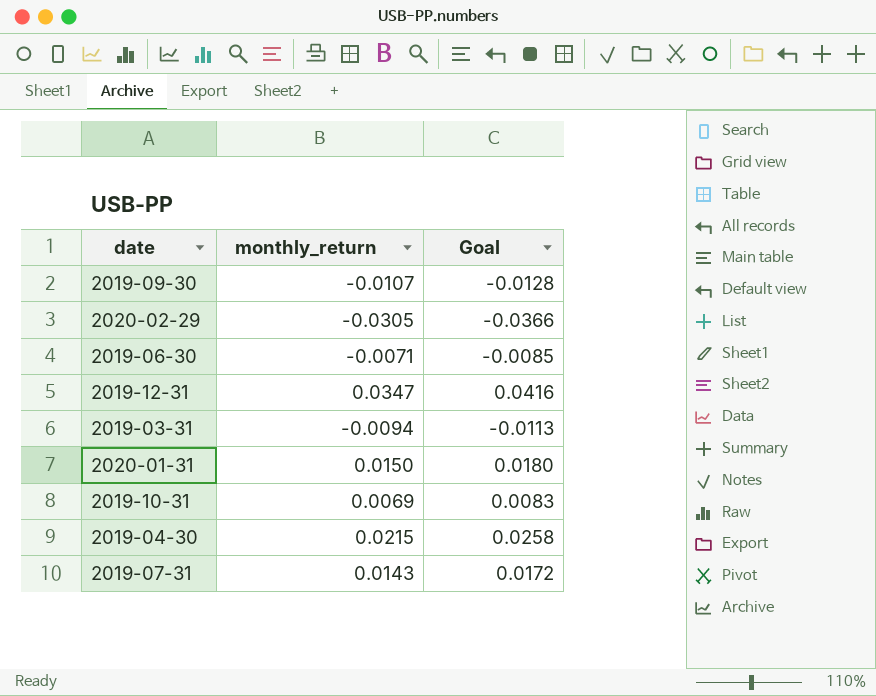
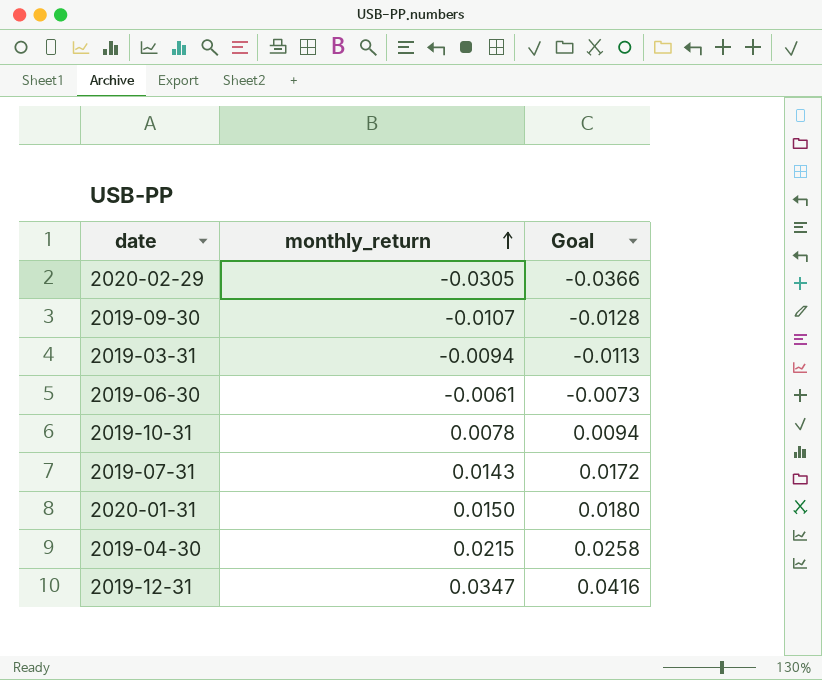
row order: none -> monthly_return ascending
2019-06-30 | monthly_return: -0.0071 -> -0.0061
2019-06-30 | Goal: -0.0085 -> -0.0073
2019-10-31 | monthly_return: 0.0069 -> 0.0078
2019-10-31 | Goal: 0.0083 -> 0.0094

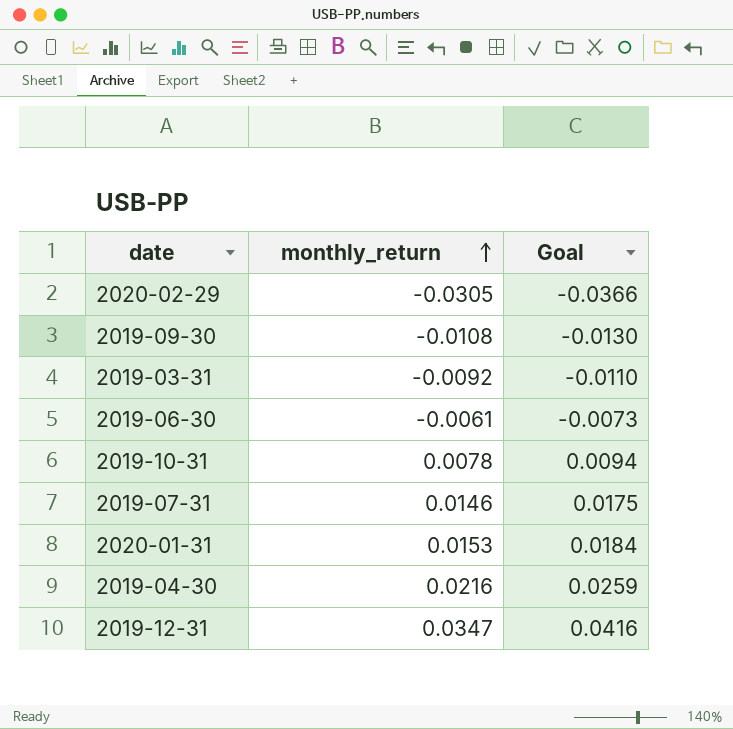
2019-09-30 | monthly_return: -0.0107 -> -0.0108
2019-09-30 | Goal: -0.0128 -> -0.0130
2019-03-31 | monthly_return: -0.0094 -> -0.0092
2019-03-31 | Goal: -0.0113 -> -0.0110
2019-07-31 | monthly_return: 0.0143 -> 0.0146
2019-07-31 | Goal: 0.0172 -> 0.0175
2020-01-31 | monthly_return: 0.0150 -> 0.0153
2020-01-31 | Goal: 0.0180 -> 0.0184
2019-04-30 | monthly_return: 0.0215 -> 0.0216
2019-04-30 | Goal: 0.0258 -> 0.0259

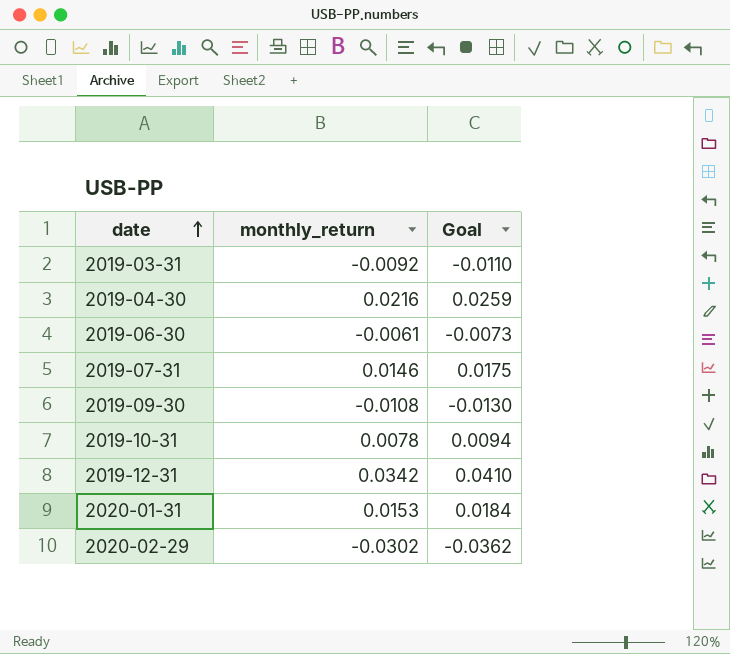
row order: monthly_return ascending -> date ascending
2019-12-31 | monthly_return: 0.0347 -> 0.0342
2019-12-31 | Goal: 0.0416 -> 0.0410
2020-02-29 | monthly_return: -0.0305 -> -0.0302
2020-02-29 | Goal: -0.0366 -> -0.0362

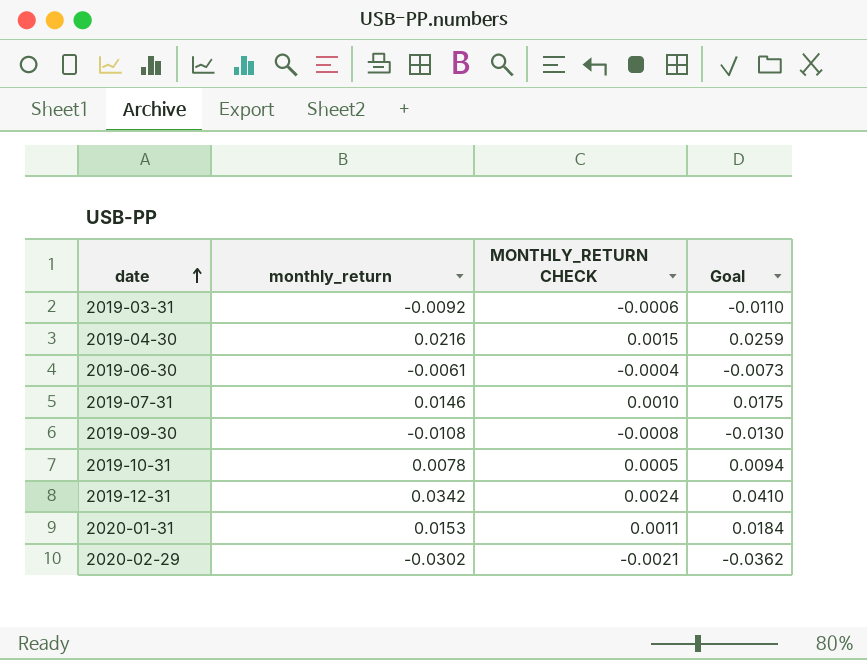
column MONTHLY_RETURN CHECK | formula: none -> [monthly_return] * 0.07

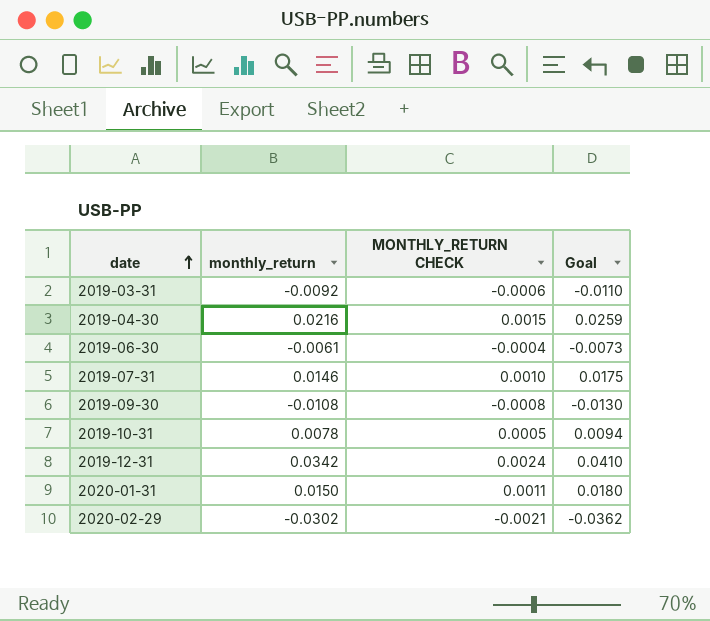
2020-01-31 | monthly_return: 0.0153 -> 0.0150
2020-01-31 | Goal: 0.0184 -> 0.0180

